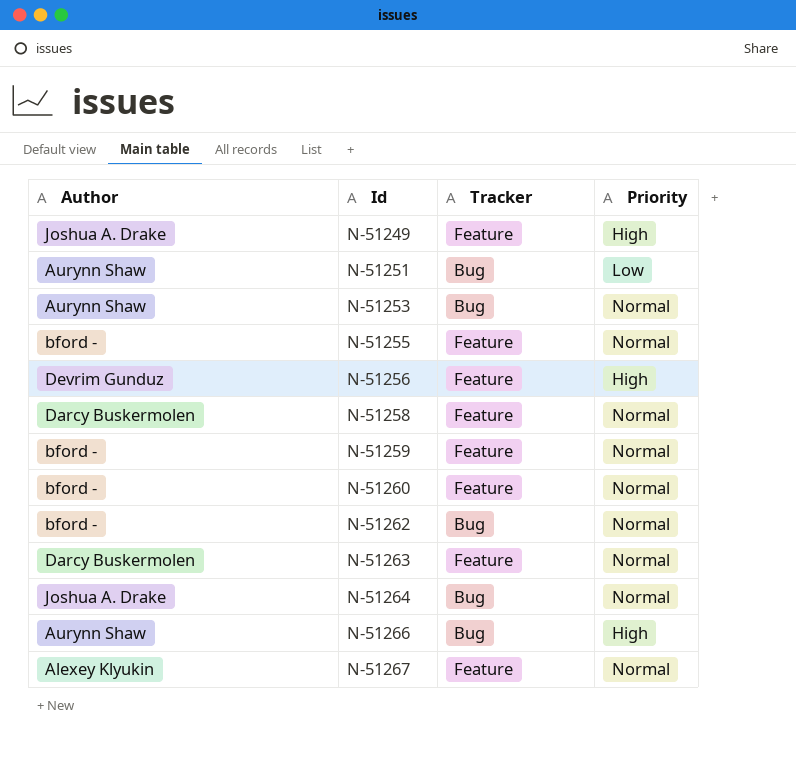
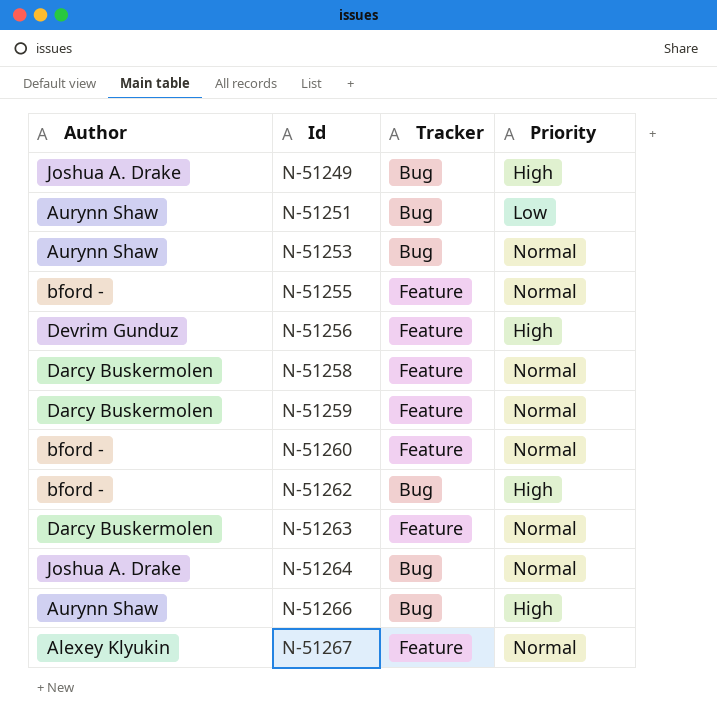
N-51249 | Tracker: Feature -> Bug
N-51259 | Author: bford - -> Darcy Buskermolen
N-51262 | Priority: Normal -> High

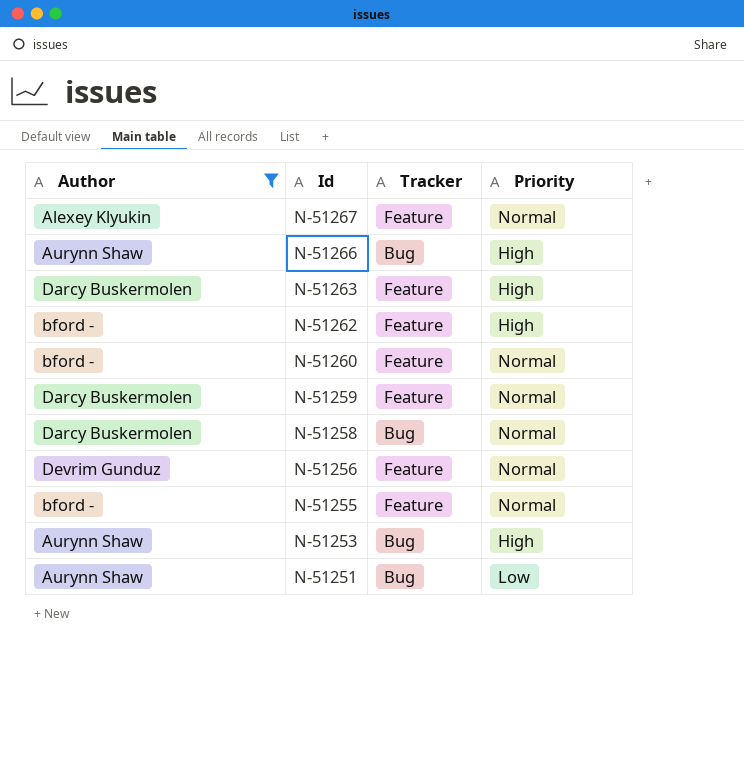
filter: none -> Author != Joshua A. Drake
row order: Id ascending -> Id descending
N-51263 | Priority: Normal -> High
N-51262 | Tracker: Bug -> Feature
N-51258 | Tracker: Feature -> Bug
N-51256 | Priority: High -> Normal
N-51253 | Priority: Normal -> High

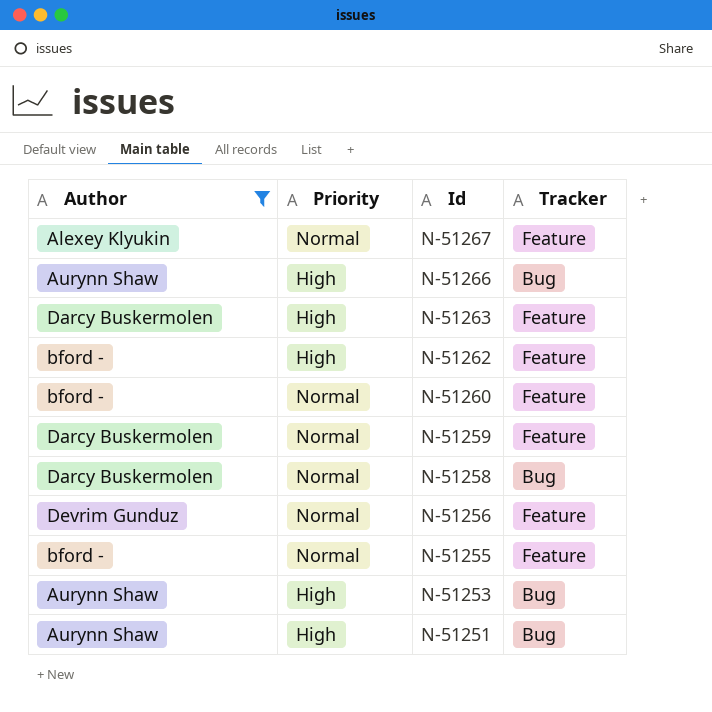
column Priority | position: 4 -> 2
N-51251 | Priority: Low -> High

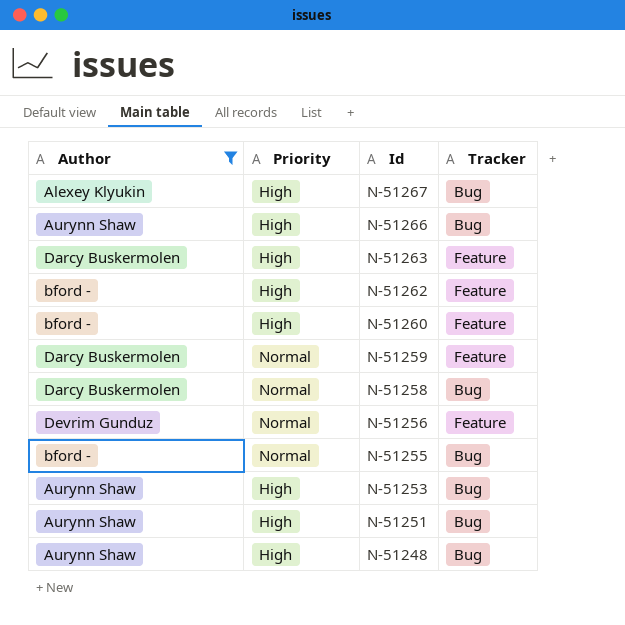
N-51267 | Priority: Normal -> High
N-51267 | Tracker: Feature -> Bug
N-51260 | Priority: Normal -> High
N-51255 | Tracker: Feature -> Bug
row N-51248: none -> Aurynn Shaw | High | Bug

